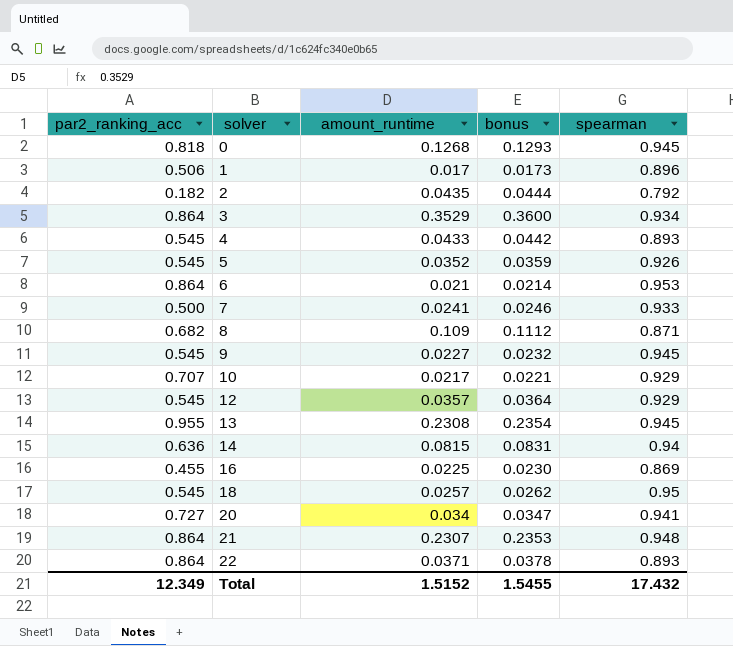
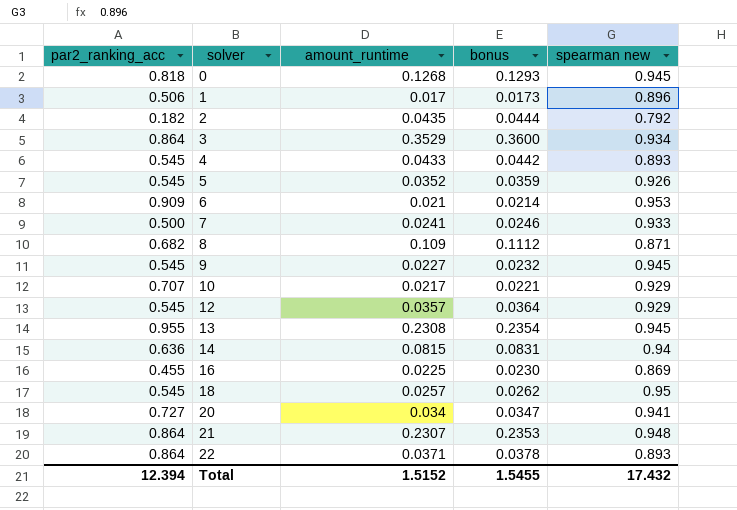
column name: spearman -> spearman new
6 | par2_ranking_acc: 0.864 -> 0.909
Total | par2_ranking_acc: 12.349 -> 12.394

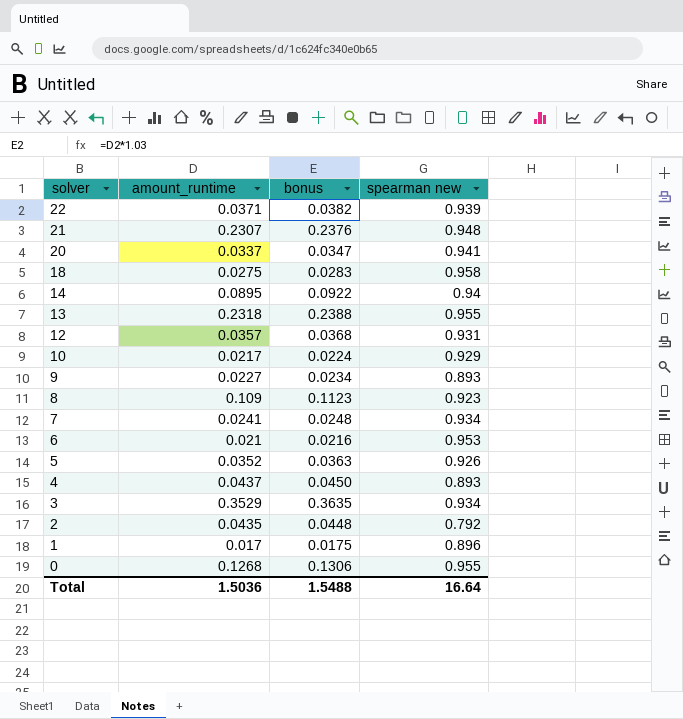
row order: solver ascending -> solver descending
column par2_ranking_acc | position: 1 -> none
column bonus | formula: [amount_runtime] * 1.02 -> [amount_runtime] * 1.03
row 16: 0.455 | 0.0225 | 0.0230 | 0.869 -> none
22 | spearman new: 0.893 -> 0.939
20 | amount_runtime: 0.034 -> 0.0337
18 | amount_runtime: 0.0257 -> 0.0275
18 | spearman new: 0.95 -> 0.958
14 | amount_runtime: 0.0815 -> 0.0895
13 | amount_runtime: 0.2308 -> 0.2318
13 | spearman new: 0.945 -> 0.955
12 | spearman new: 0.929 -> 0.931
9 | spearman new: 0.945 -> 0.893
8 | spearman new: 0.871 -> 0.923
7 | spearman new: 0.933 -> 0.934
4 | amount_runtime: 0.0433 -> 0.0437
0 | spearman new: 0.945 -> 0.955
Total | amount_runtime: 1.5152 -> 1.5036
Total | bonus: 1.5455 -> 1.5488
Total | spearman new: 17.432 -> 16.64

